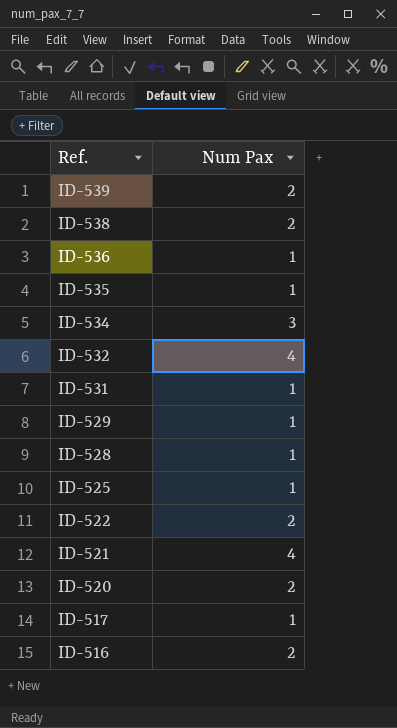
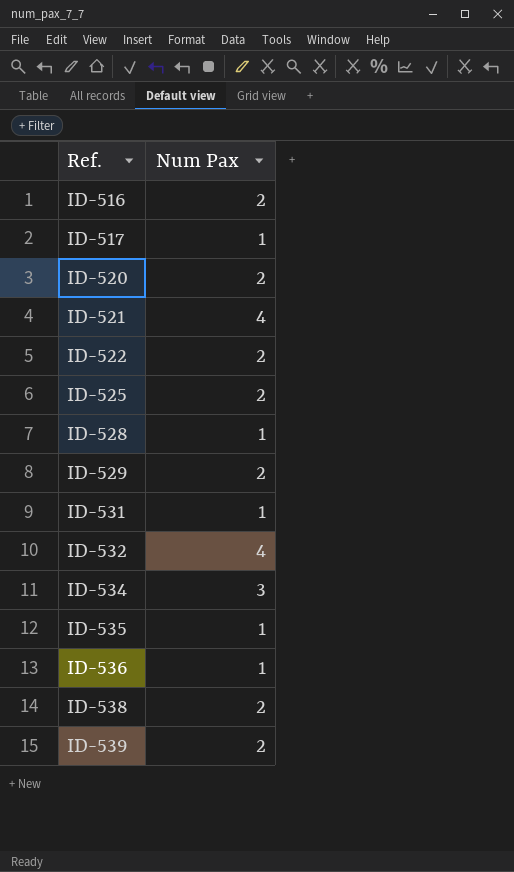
row order: Ref. descending -> Ref. ascending
ID-525 | Num Pax: 1 -> 2
ID-529 | Num Pax: 1 -> 2

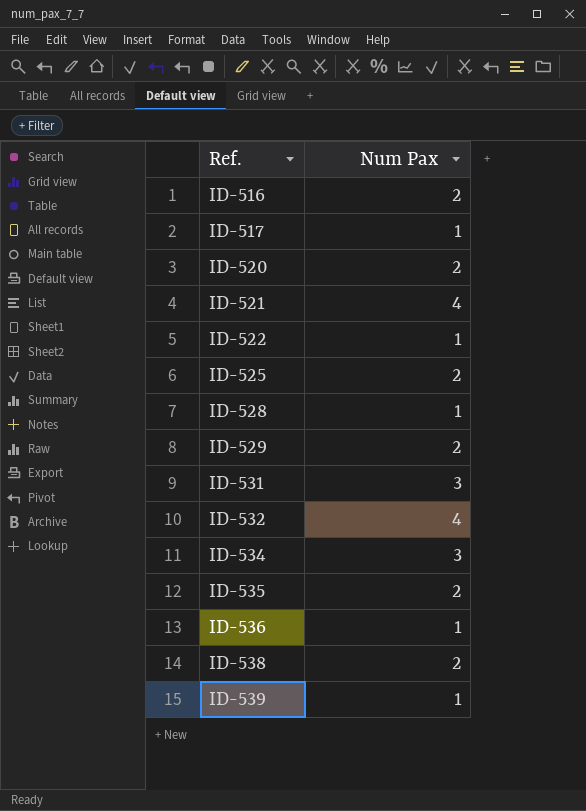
ID-522 | Num Pax: 2 -> 1
ID-531 | Num Pax: 1 -> 3
ID-535 | Num Pax: 1 -> 2
ID-539 | Num Pax: 2 -> 1

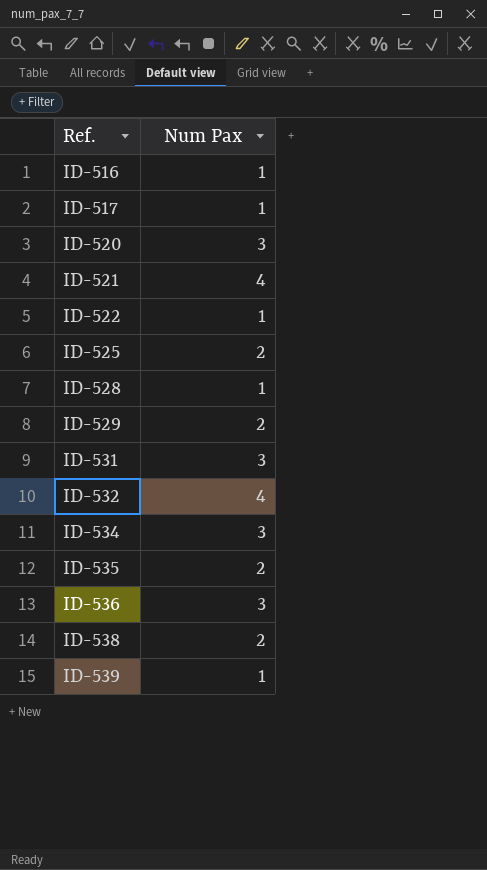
ID-516 | Num Pax: 2 -> 1
ID-520 | Num Pax: 2 -> 3
ID-536 | Num Pax: 1 -> 3

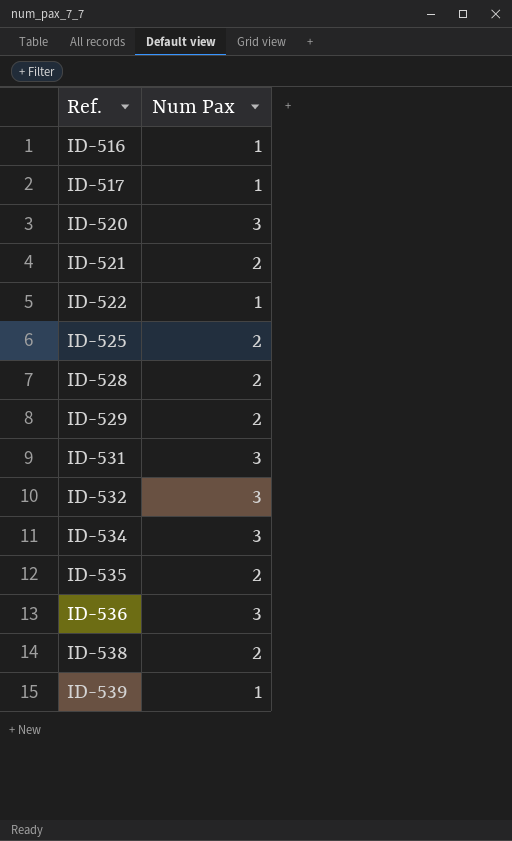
ID-521 | Num Pax: 4 -> 2
ID-528 | Num Pax: 1 -> 2
ID-532 | Num Pax: 4 -> 3

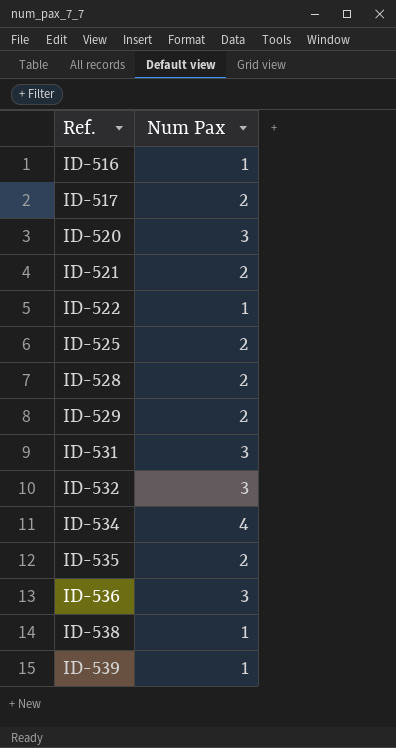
ID-517 | Num Pax: 1 -> 2
ID-534 | Num Pax: 3 -> 4
ID-538 | Num Pax: 2 -> 1

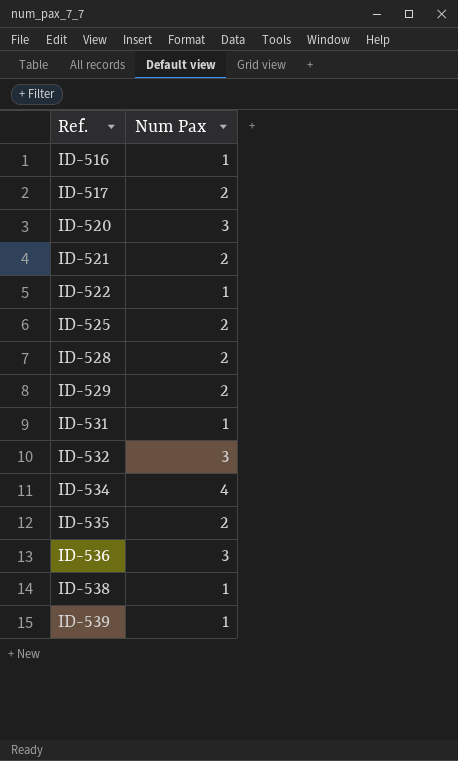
ID-531 | Num Pax: 3 -> 1

